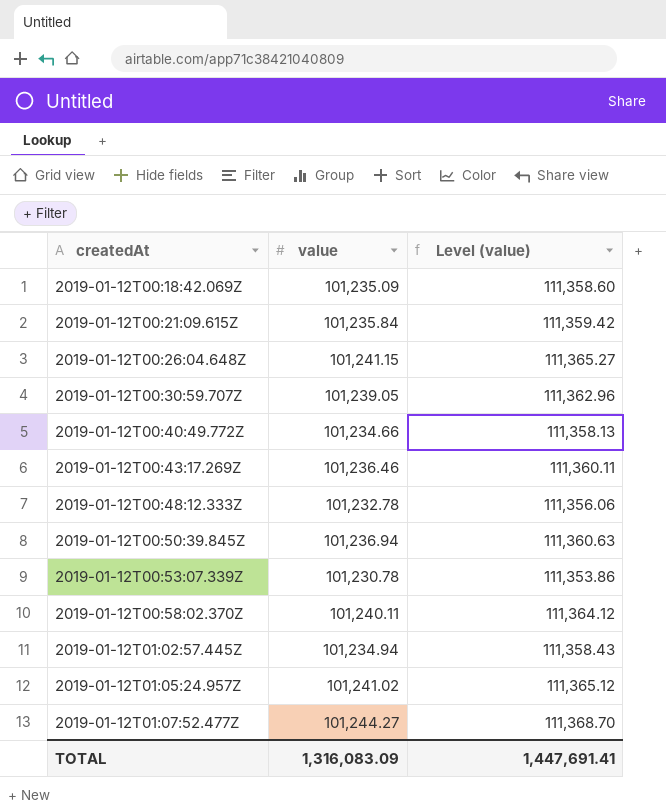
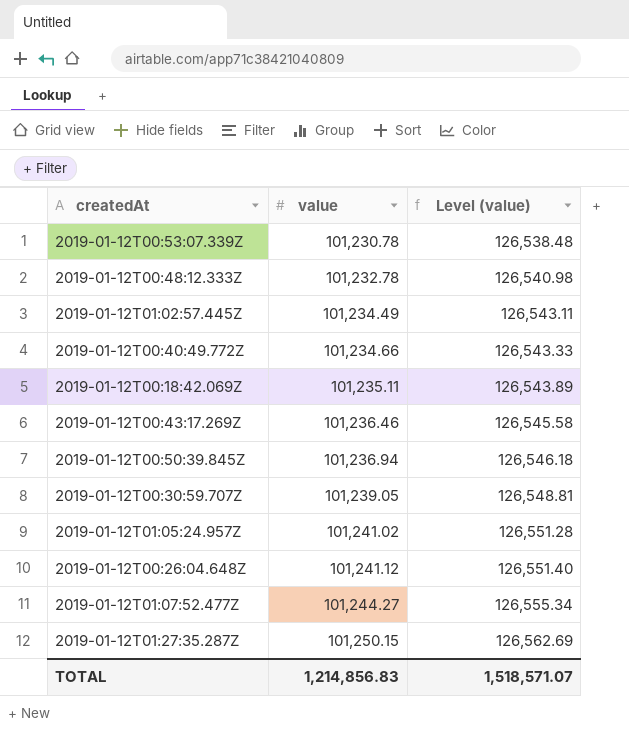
row order: createdAt ascending -> value ascending
column Level (value) | formula: [value] * 1.1 -> [value] * 1.25
row 2019-01-12T00:21:09.615Z: 101,235.84 | 111,359.42 -> none
row 2019-01-12T00:58:02.370Z: 101,240.11 | 111,364.12 -> none
2019-01-12T01:02:57.445Z | value: 101,234.94 -> 101,234.49
2019-01-12T00:18:42.069Z | value: 101,235.09 -> 101,235.11
2019-01-12T00:26:04.648Z | value: 101,241.15 -> 101,241.12
row 2019-01-12T01:27:35.287Z: none -> 101,250.15 | 126,562.69
TOTAL | value: 1,316,083.09 -> 1,214,856.83
TOTAL | Level (value): 1,447,691.41 -> 1,518,571.07

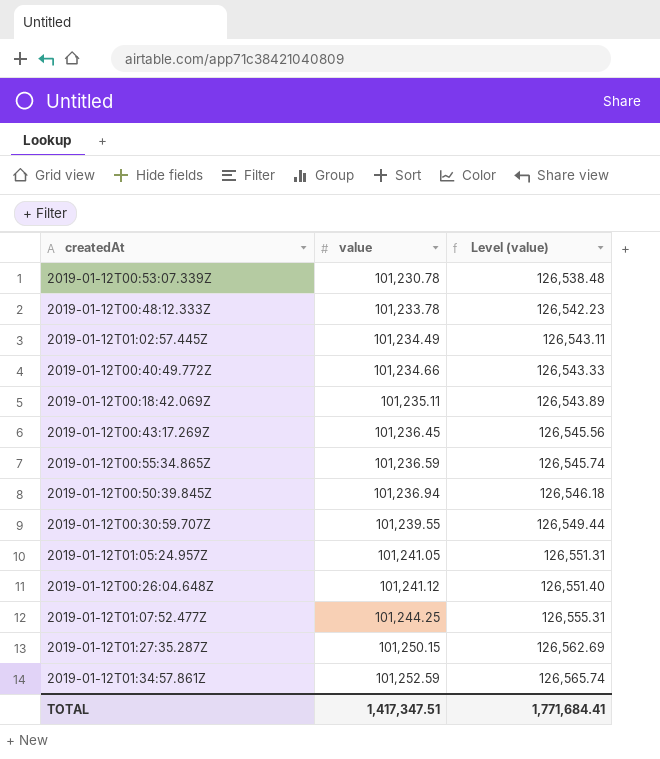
2019-01-12T00:48:12.333Z | value: 101,232.78 -> 101,233.78
2019-01-12T00:48:12.333Z | Level (value): 126,540.98 -> 126,542.23
2019-01-12T00:43:17.269Z | value: 101,236.46 -> 101,236.45
2019-01-12T00:43:17.269Z | Level (value): 126,545.58 -> 126,545.56
row 2019-01-12T00:55:34.865Z: none -> 101,236.59 | 126,545.74
2019-01-12T00:30:59.707Z | value: 101,239.05 -> 101,239.55
2019-01-12T00:30:59.707Z | Level (value): 126,548.81 -> 126,549.44
2019-01-12T01:05:24.957Z | value: 101,241.02 -> 101,241.05
2019-01-12T01:05:24.957Z | Level (value): 126,551.28 -> 126,551.31
2019-01-12T01:07:52.477Z | value: 101,244.27 -> 101,244.25
2019-01-12T01:07:52.477Z | Level (value): 126,555.34 -> 126,555.31
row 2019-01-12T01:34:57.861Z: none -> 101,252.59 | 126,565.74
TOTAL | value: 1,214,856.83 -> 1,417,347.51
TOTAL | Level (value): 1,518,571.07 -> 1,771,684.41

